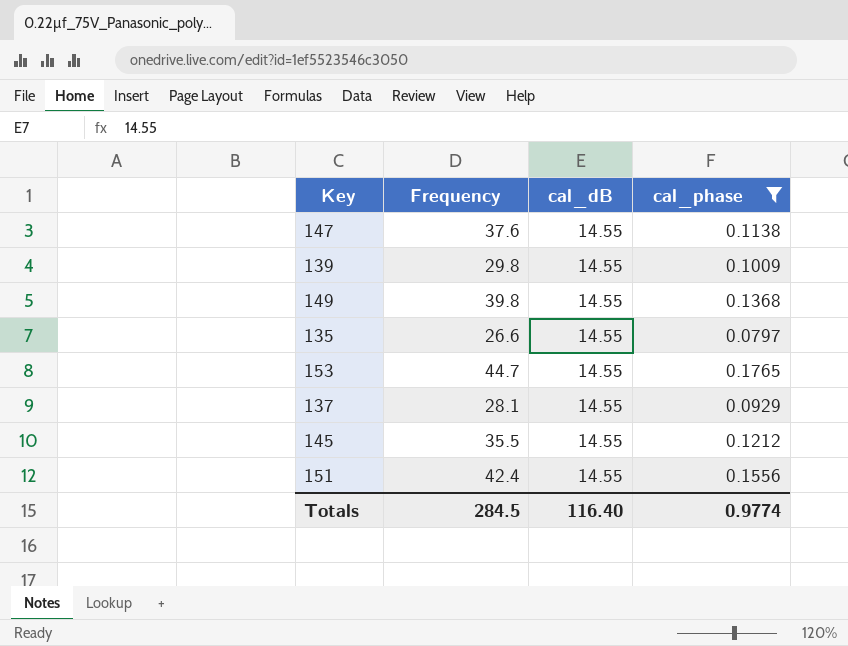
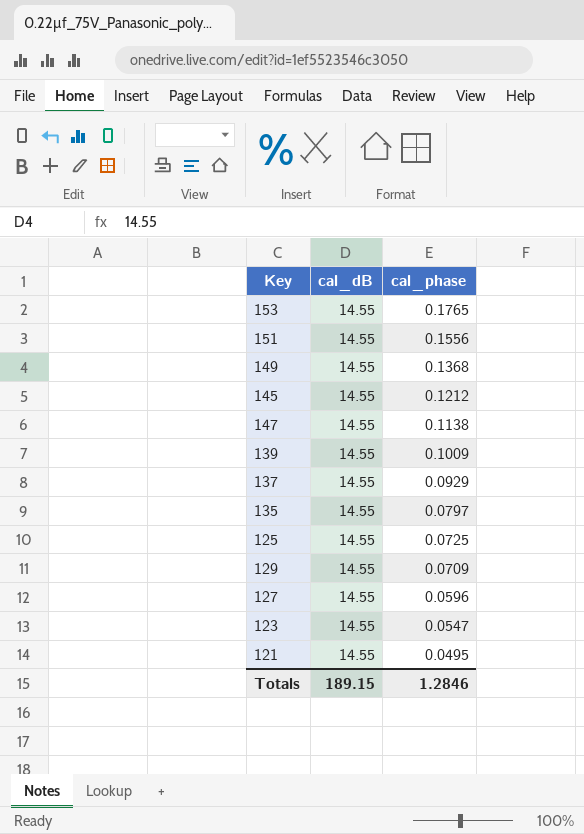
filter: cal_phase >= 0.0797 -> none
row order: none -> cal_phase descending
column Frequency | position: 2 -> none
Totals | cal_dB: 116.40 -> 189.15
Totals | cal_phase: 0.9774 -> 1.2846

